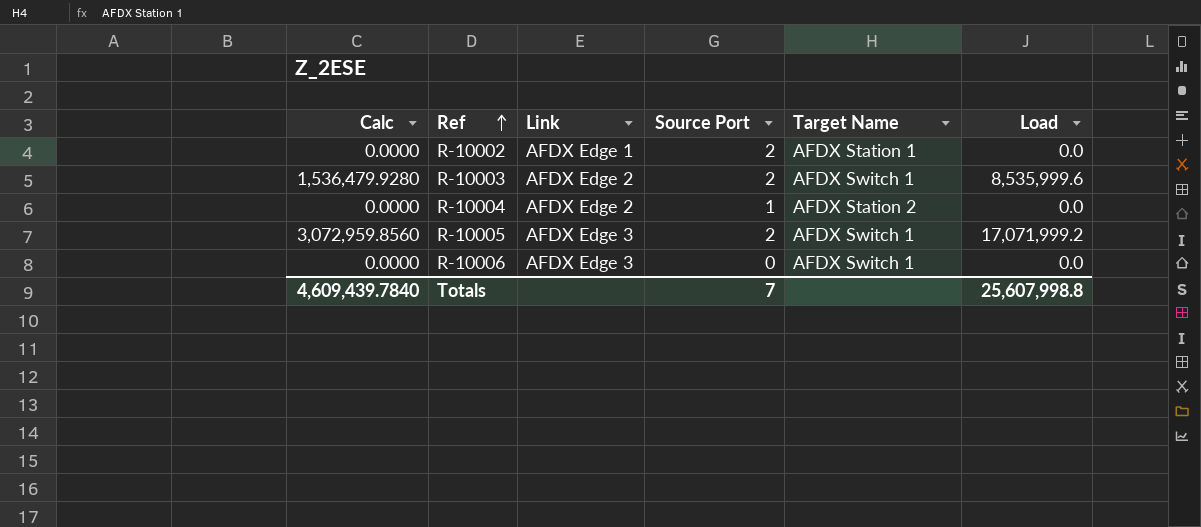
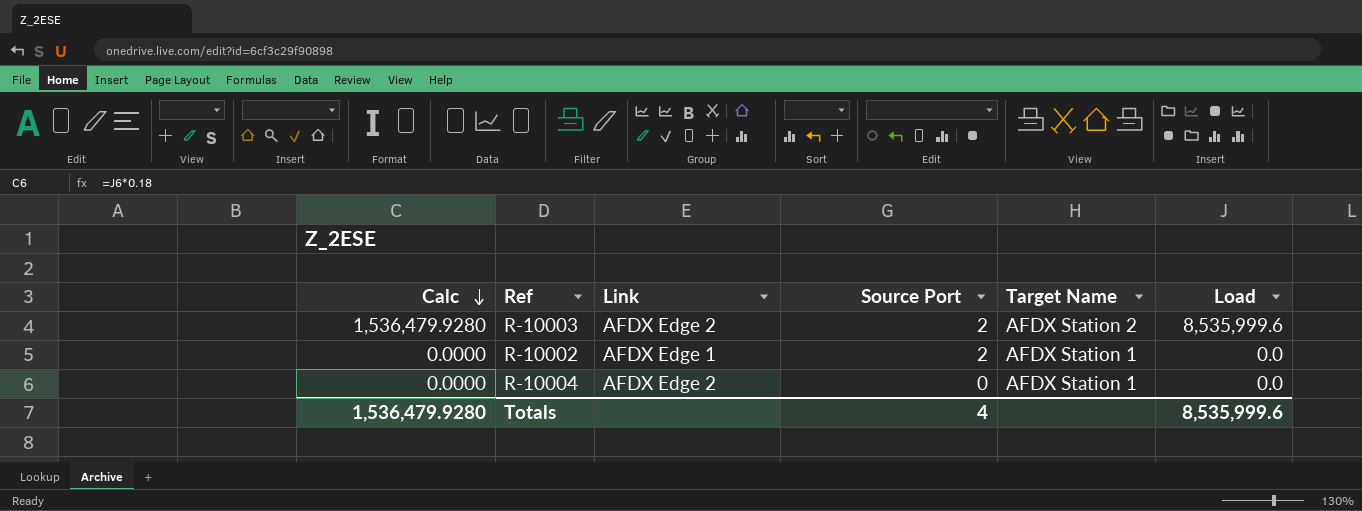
row order: Ref ascending -> Calc descending
row R-10005: 3,072,959.8560 | AFDX Edge 3 | 2 | AFDX Switch 1 | 17,071,999.2 -> none
row R-10006: 0.0000 | AFDX Edge 3 | 0 | AFDX Switch 1 | 0.0 -> none
R-10003 | Target Name: AFDX Switch 1 -> AFDX Station 2
R-10004 | Source Port: 1 -> 0
R-10004 | Target Name: AFDX Station 2 -> AFDX Station 1
Totals | Calc: 4,609,439.7840 -> 1,536,479.9280
Totals | Source Port: 7 -> 4
Totals | Load: 25,607,998.8 -> 8,535,999.6

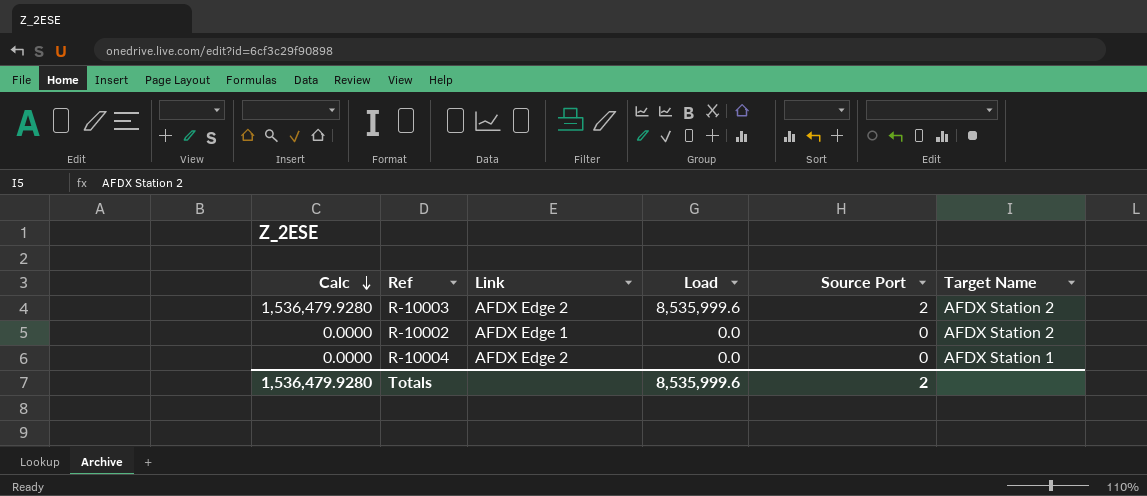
column Load | position: 6 -> 4
R-10002 | Source Port: 2 -> 0
R-10002 | Target Name: AFDX Station 1 -> AFDX Station 2
Totals | Source Port: 4 -> 2

